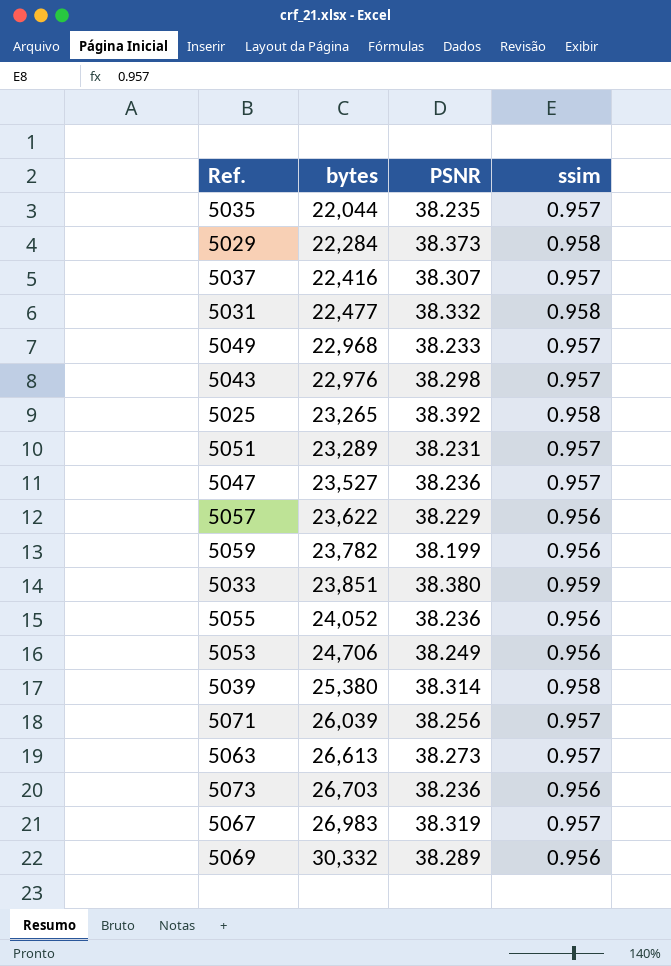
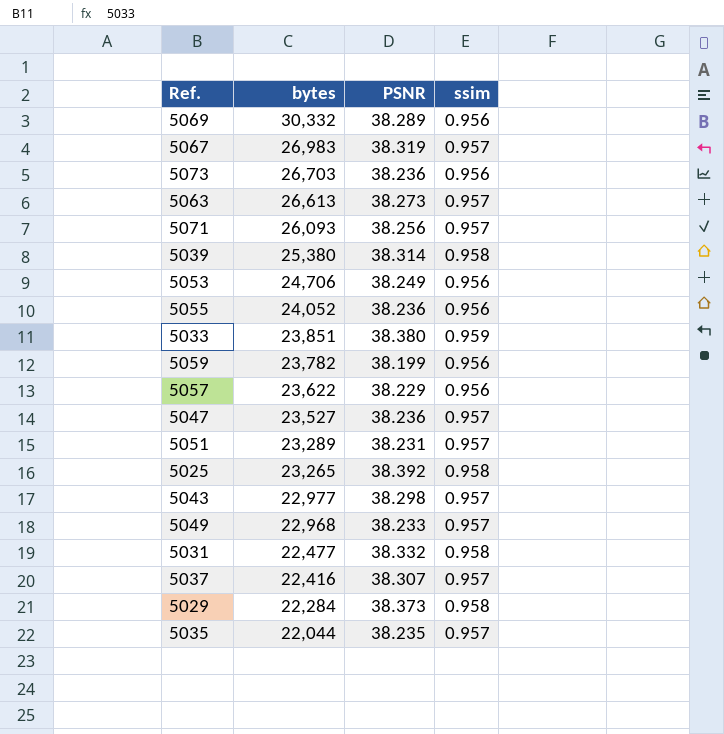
row order: bytes ascending -> bytes descending
5071 | bytes: 26,039 -> 26,093
5043 | bytes: 22,976 -> 22,977

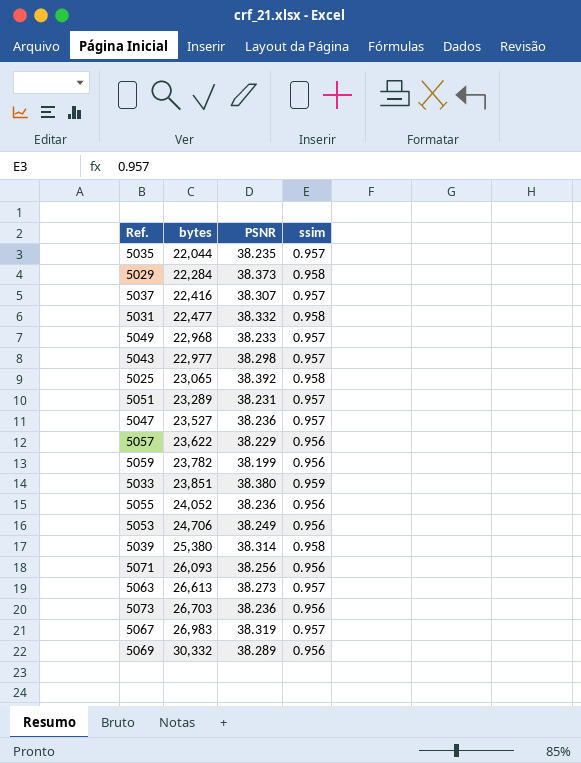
row order: bytes descending -> bytes ascending
5025 | bytes: 23,265 -> 23,065
5071 | ssim: 0.957 -> 0.956

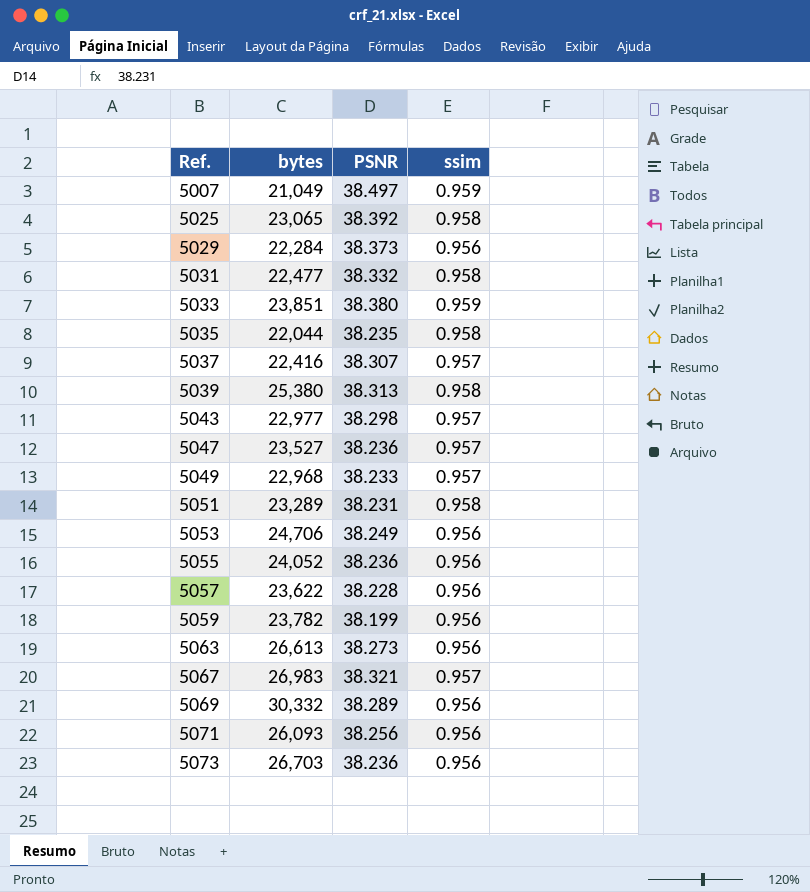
row order: bytes ascending -> Ref. ascending
row 5007: none -> 21,049 | 38.497 | 0.959
5029 | ssim: 0.958 -> 0.956
5035 | ssim: 0.957 -> 0.958
5039 | PSNR: 38.314 -> 38.313
5051 | ssim: 0.957 -> 0.958
5057 | PSNR: 38.229 -> 38.228
5063 | ssim: 0.957 -> 0.956
5067 | PSNR: 38.319 -> 38.321

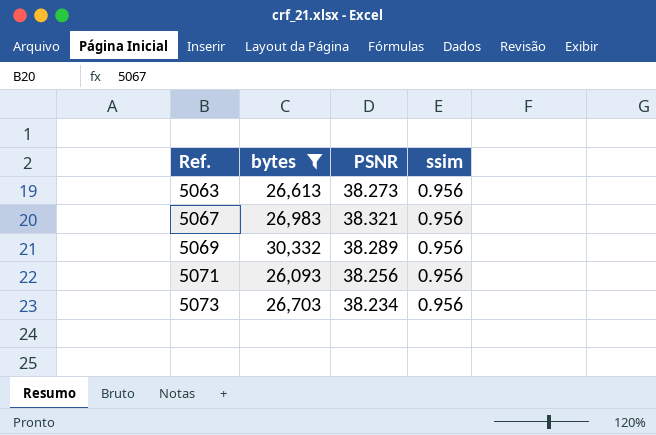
filter: none -> bytes >= 26,093
5067 | ssim: 0.957 -> 0.956
5073 | PSNR: 38.236 -> 38.234

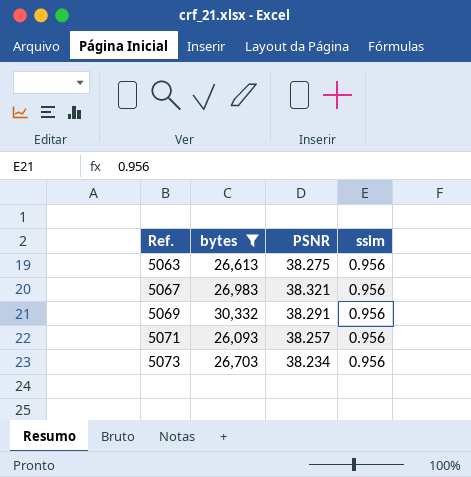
5063 | PSNR: 38.273 -> 38.275
5069 | PSNR: 38.289 -> 38.291
5071 | PSNR: 38.256 -> 38.257

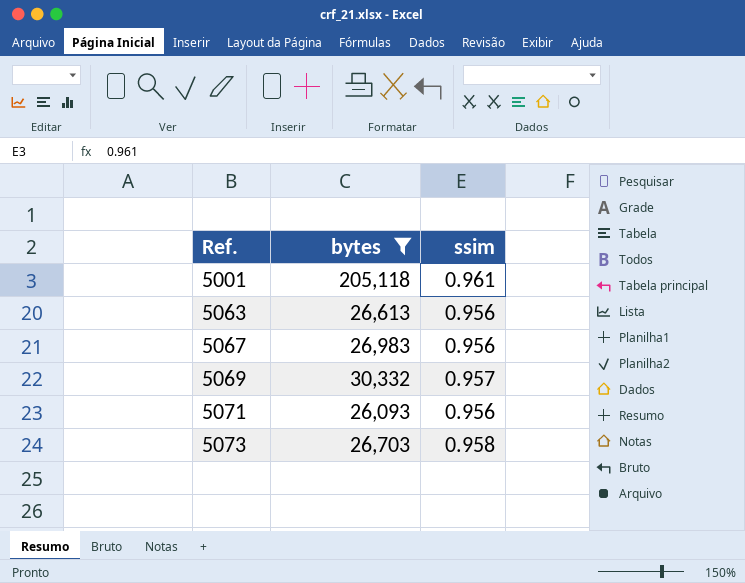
column PSNR | position: 3 -> none
row 5001: none -> 205,118 | 0.961
5069 | ssim: 0.956 -> 0.957
5073 | ssim: 0.956 -> 0.958

